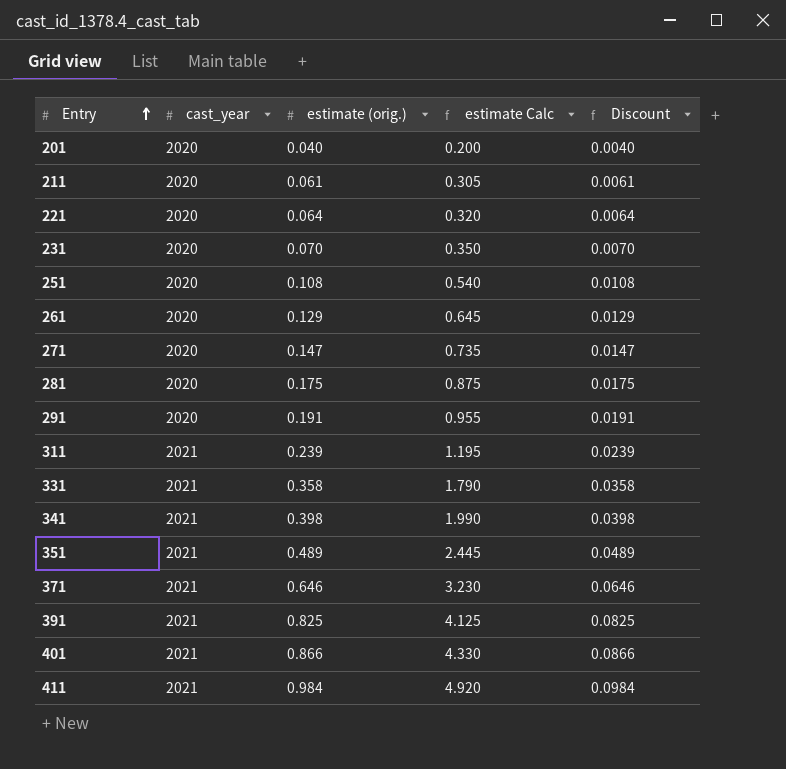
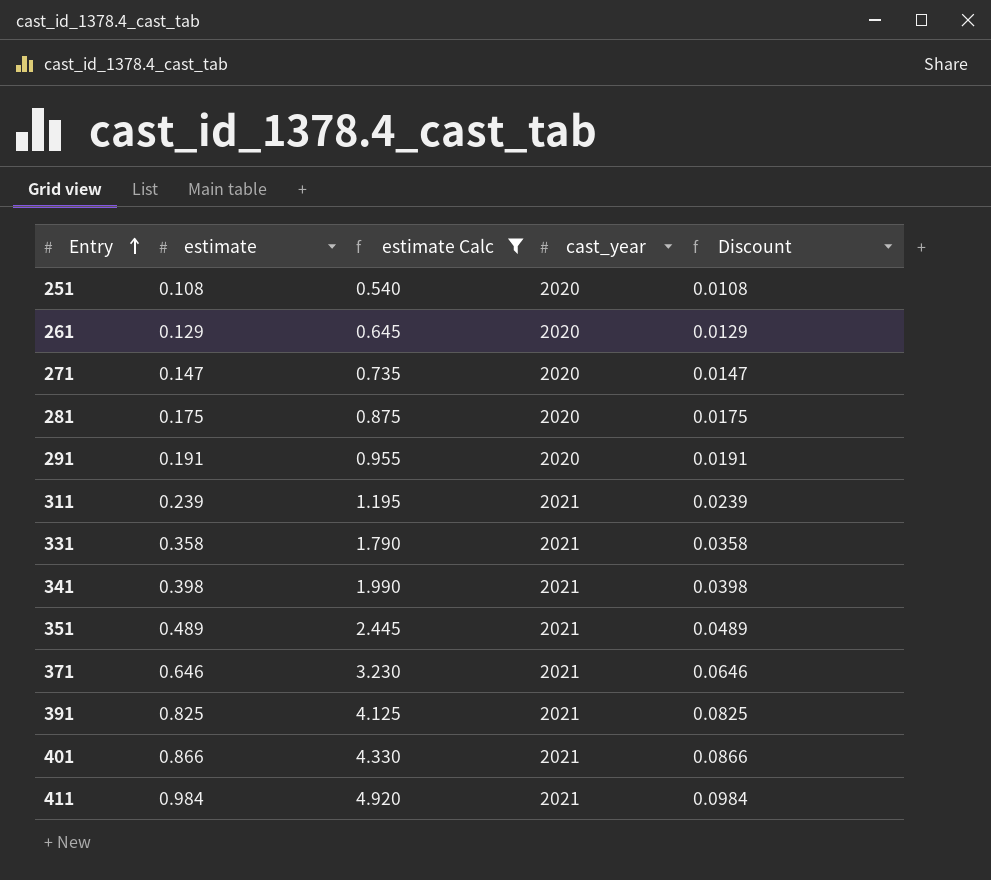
filter: none -> estimate Calc >= 0.540
column name: estimate (orig.) -> estimate
column cast_year | position: 2 -> 4

